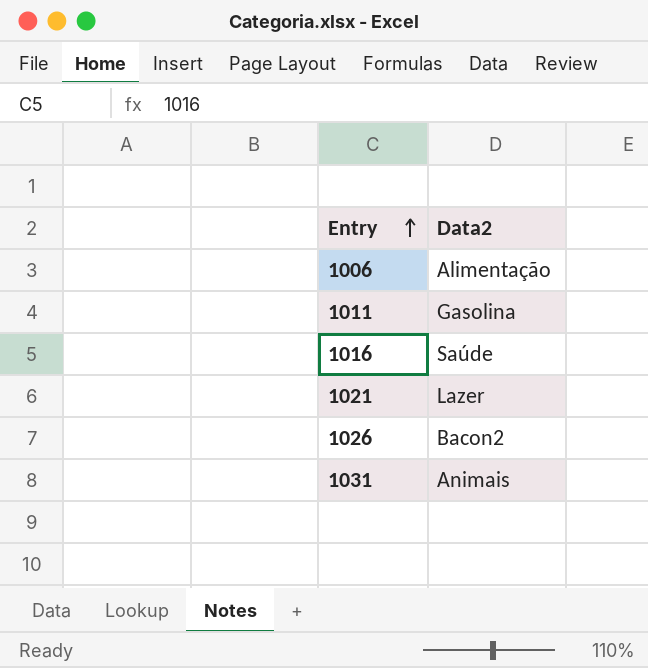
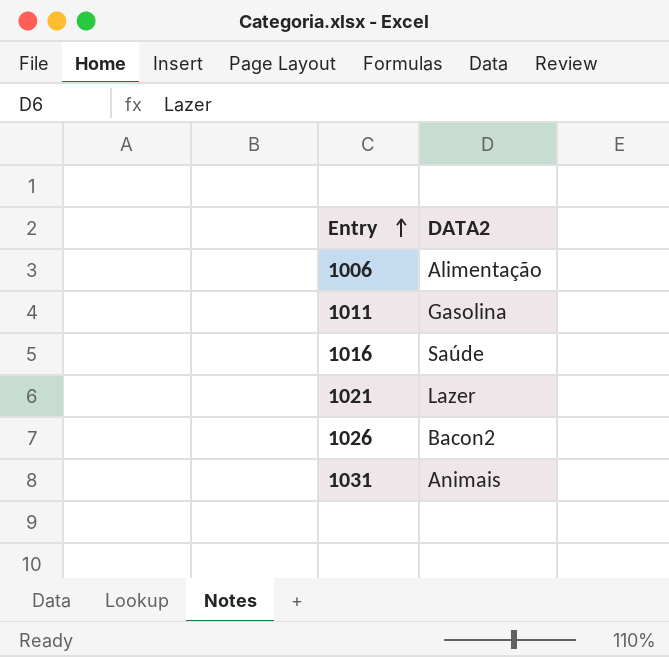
column name: Data2 -> DATA2

